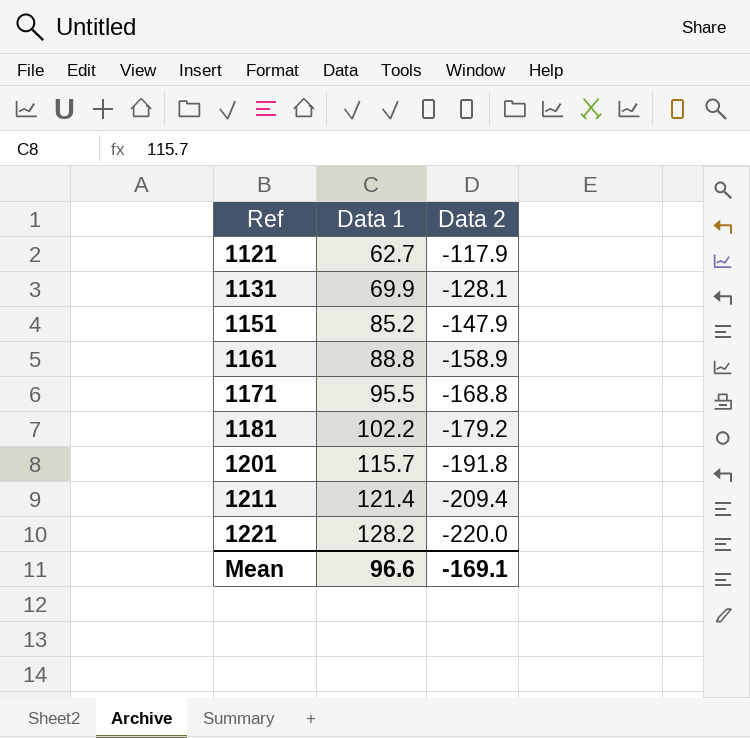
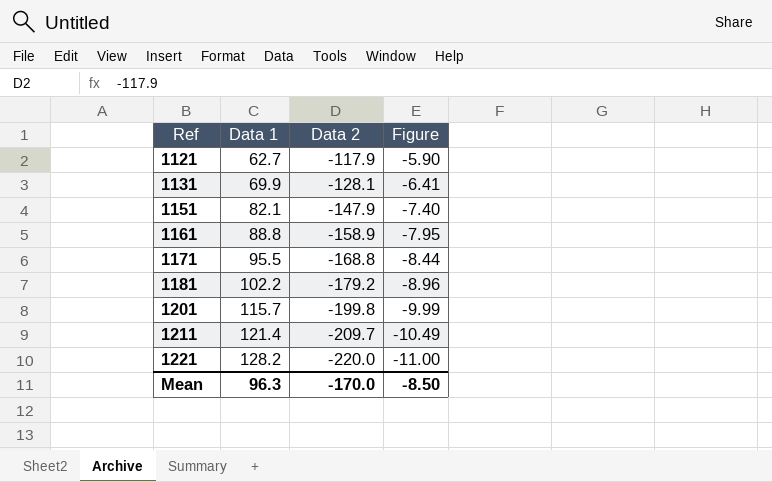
column Figure | formula: none -> [Data 2] * 0.05
1151 | Data 1: 85.2 -> 82.1
1201 | Data 2: -191.8 -> -199.8
1211 | Data 2: -209.4 -> -209.7
Mean | Data 1: 96.6 -> 96.3
Mean | Data 2: -169.1 -> -170.0

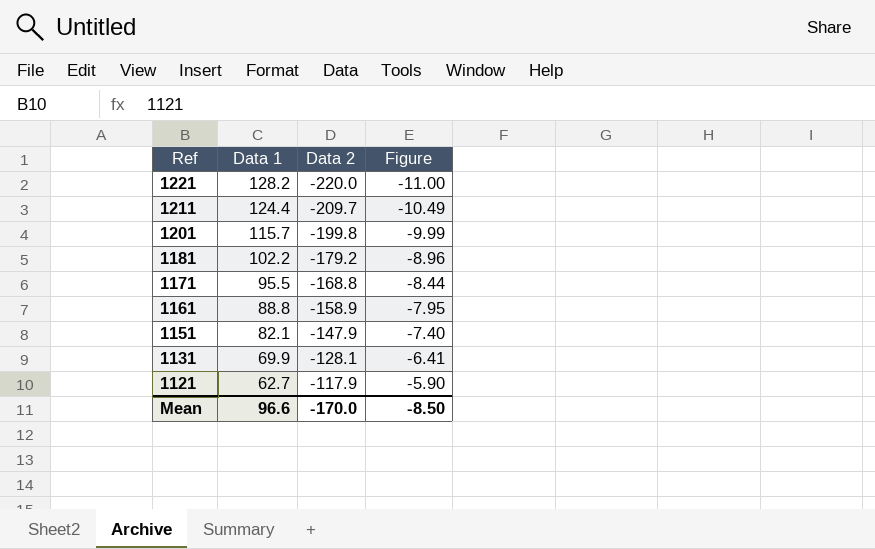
row order: Ref ascending -> Ref descending
1211 | Data 1: 121.4 -> 124.4
Mean | Data 1: 96.3 -> 96.6

